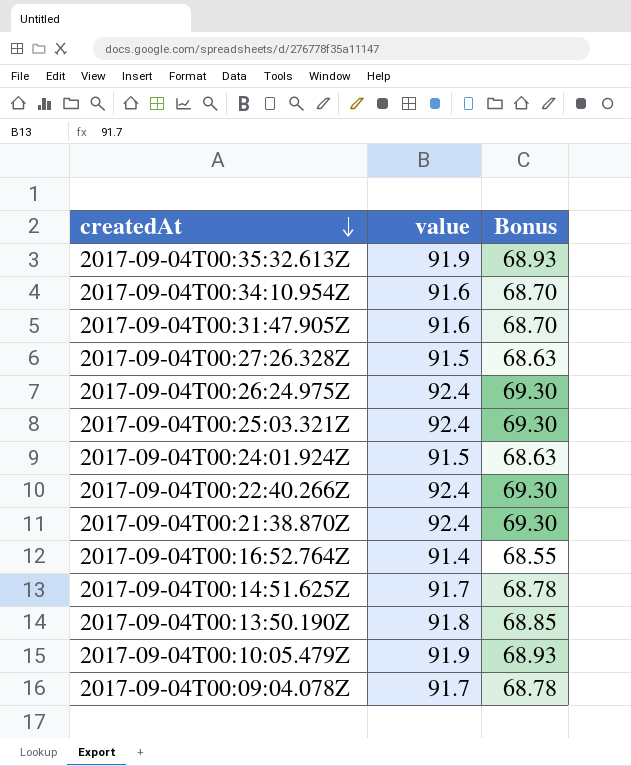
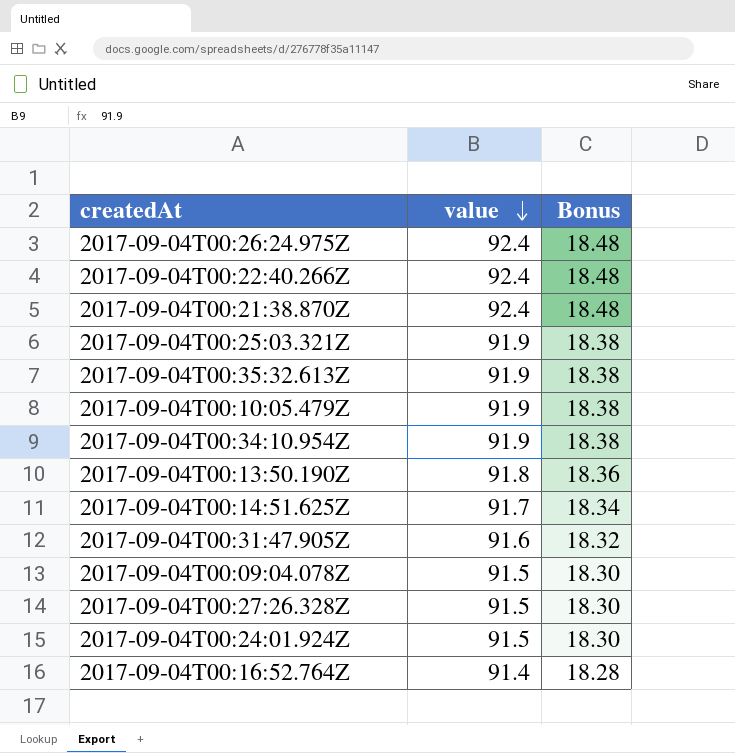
row order: createdAt descending -> value descending
column Bonus | formula: [value] * 0.75 -> [value] * 0.2
2017-09-04T00:25:03.321Z | value: 92.4 -> 91.9
2017-09-04T00:34:10.954Z | value: 91.6 -> 91.9
2017-09-04T00:09:04.078Z | value: 91.7 -> 91.5

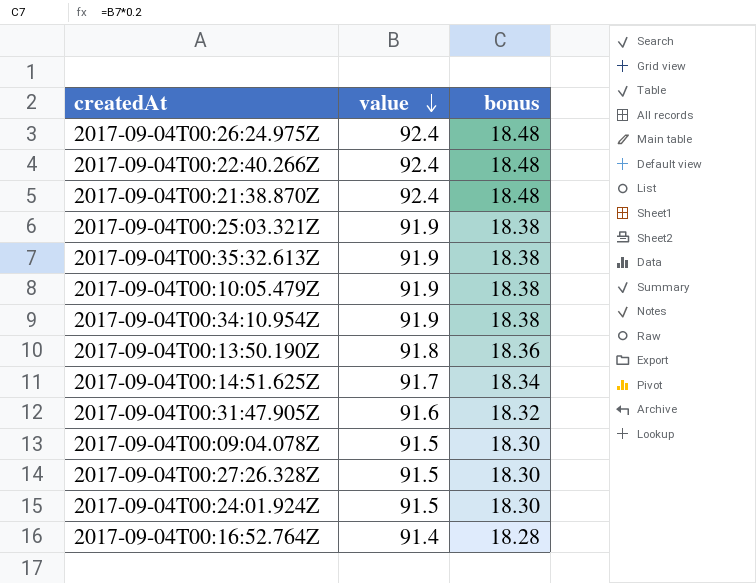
column name: Bonus -> bonus

